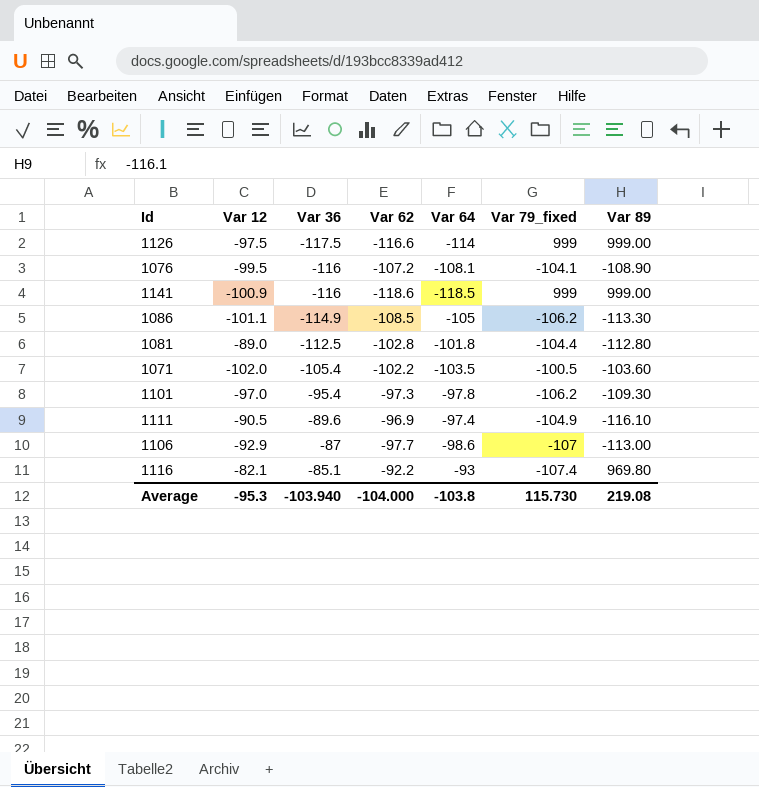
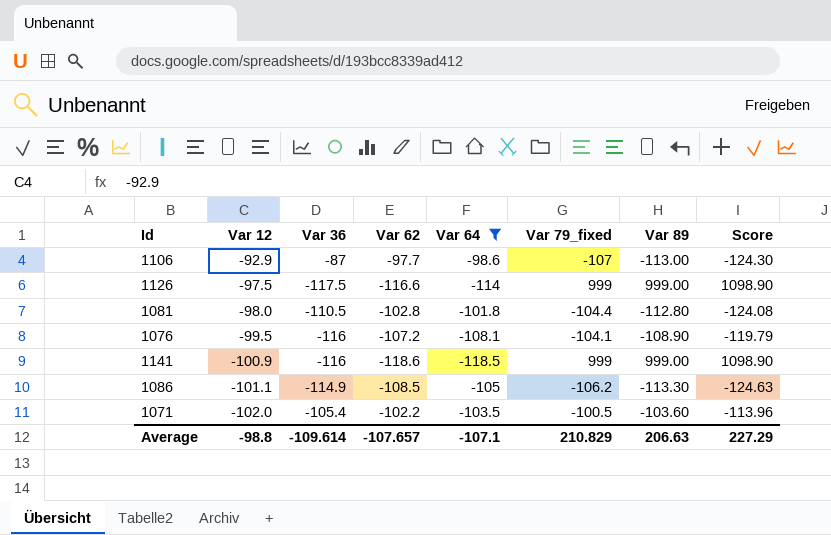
filter: none -> Var 64 <= -98.6
row order: Var 36 ascending -> Var 12 descending
column Score | formula: none -> [Var 89] * 1.1
1081 | Var 12: -89.0 -> -98.0
1081 | Var 36: -112.5 -> -110.5
Average | Var 12: -95.3 -> -98.8
Average | Var 36: -103.940 -> -109.614
Average | Var 62: -104.000 -> -107.657
Average | Var 64: -103.8 -> -107.1
Average | Var 79_fixed: 115.730 -> 210.829
Average | Var 89: 219.08 -> 206.63

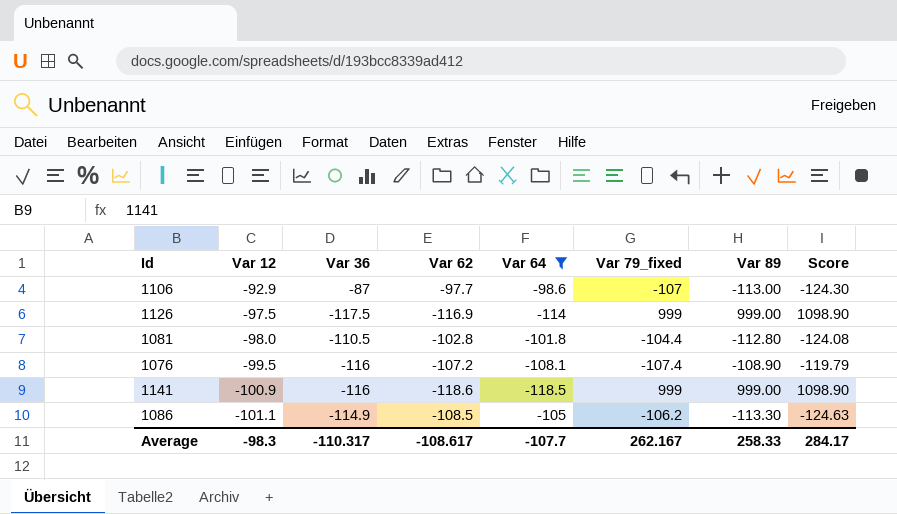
row 1071: -102.0 | -105.4 | -102.2 | -103.5 | -100.5 | -103.60 | -113.96 -> none
1126 | Var 62: -116.6 -> -116.9
1076 | Var 79_fixed: -104.1 -> -107.4
Average | Var 12: -98.8 -> -98.3
Average | Var 36: -109.614 -> -110.317
Average | Var 62: -107.657 -> -108.617
Average | Var 64: -107.1 -> -107.7
Average | Var 79_fixed: 210.829 -> 262.167
Average | Var 89: 206.63 -> 258.33
Average | Score: 227.29 -> 284.17

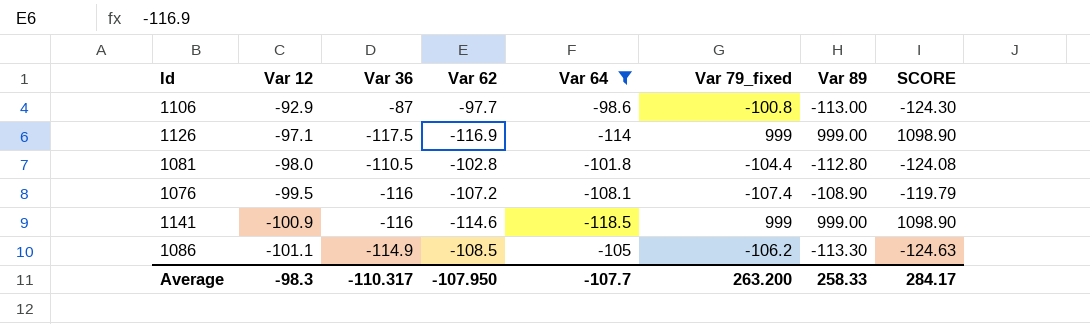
column name: Score -> SCORE
1106 | Var 79_fixed: -107 -> -100.8
1126 | Var 12: -97.5 -> -97.1
1141 | Var 62: -118.6 -> -114.6
Average | Var 62: -108.617 -> -107.950
Average | Var 79_fixed: 262.167 -> 263.200

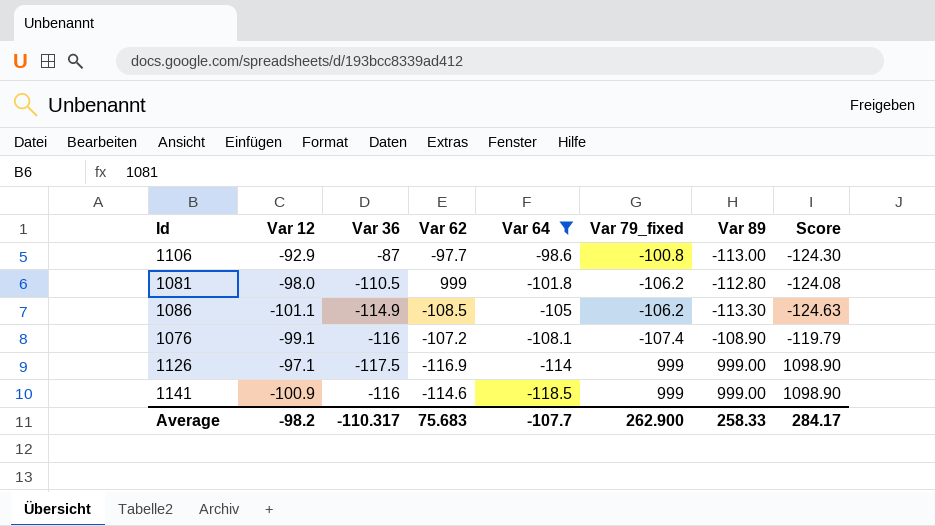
row order: Var 12 descending -> Var 64 descending
column name: SCORE -> Score
1081 | Var 62: -102.8 -> 999
1081 | Var 79_fixed: -104.4 -> -106.2
1076 | Var 12: -99.5 -> -99.1
Average | Var 12: -98.3 -> -98.2
Average | Var 62: -107.950 -> 75.683
Average | Var 79_fixed: 263.200 -> 262.900

